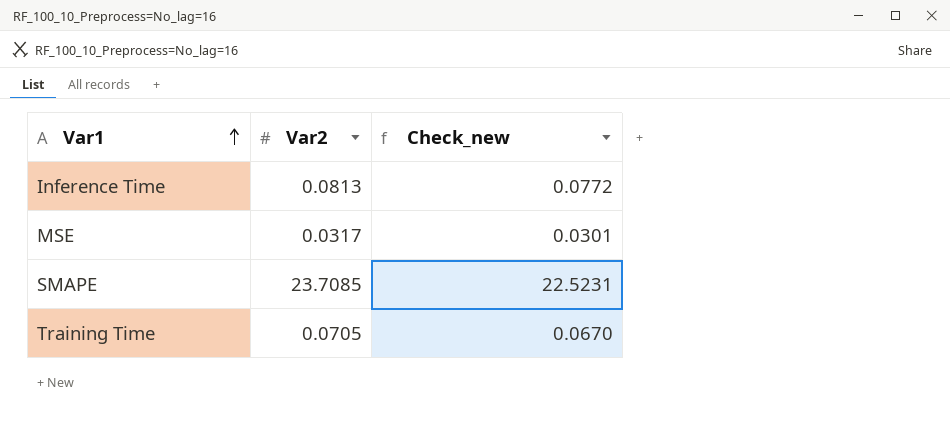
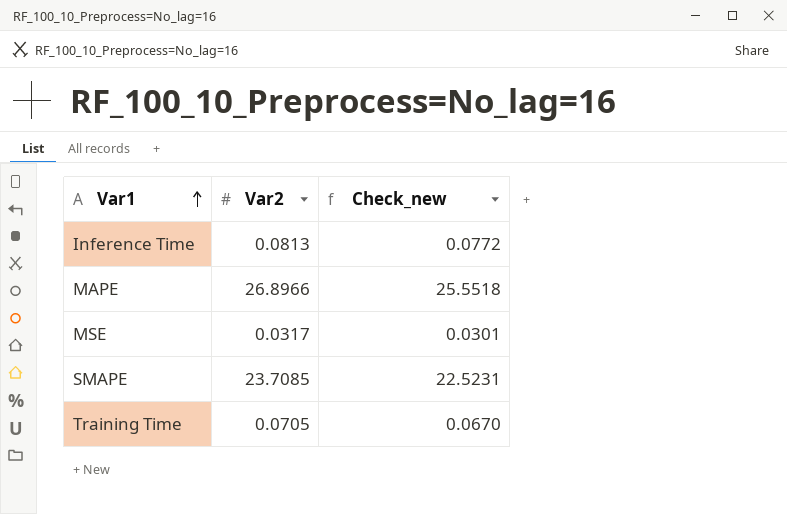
row MAPE: none -> 26.8966 | 25.5518

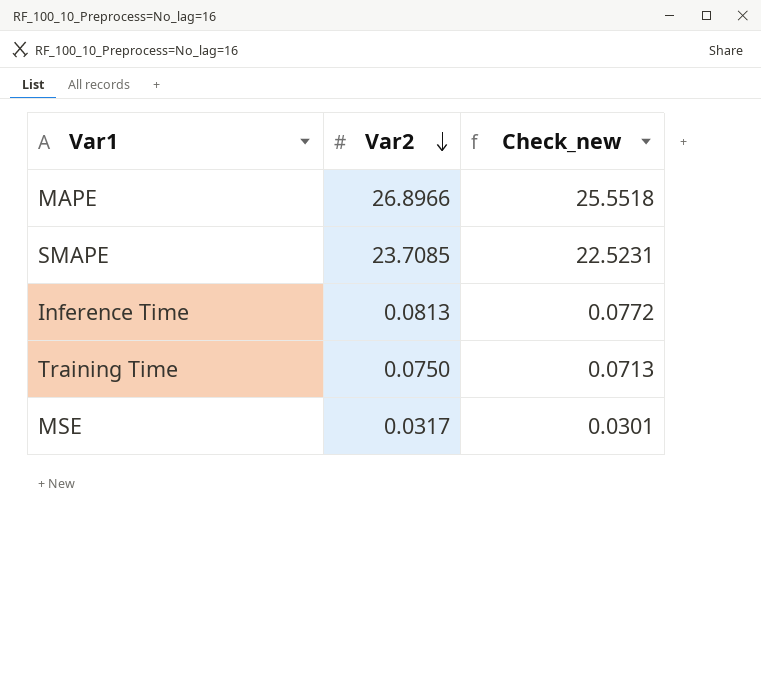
row order: Var1 ascending -> Var2 descending
Training Time | Var2: 0.0705 -> 0.0750
Training Time | Check_new: 0.0670 -> 0.0713

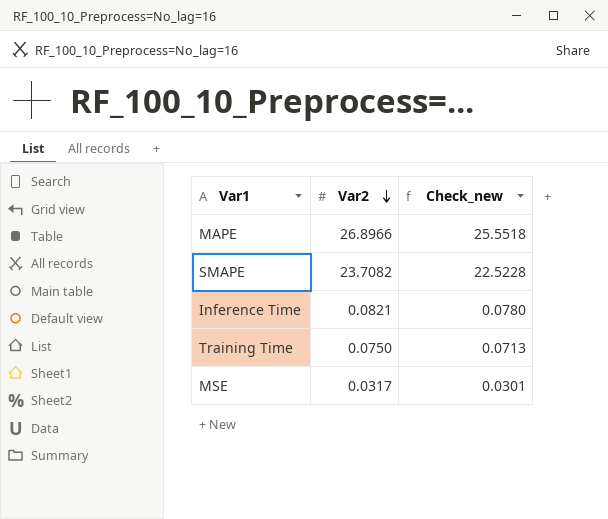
SMAPE | Var2: 23.7085 -> 23.7082
SMAPE | Check_new: 22.5231 -> 22.5228
Inference Time | Var2: 0.0813 -> 0.0821
Inference Time | Check_new: 0.0772 -> 0.0780

